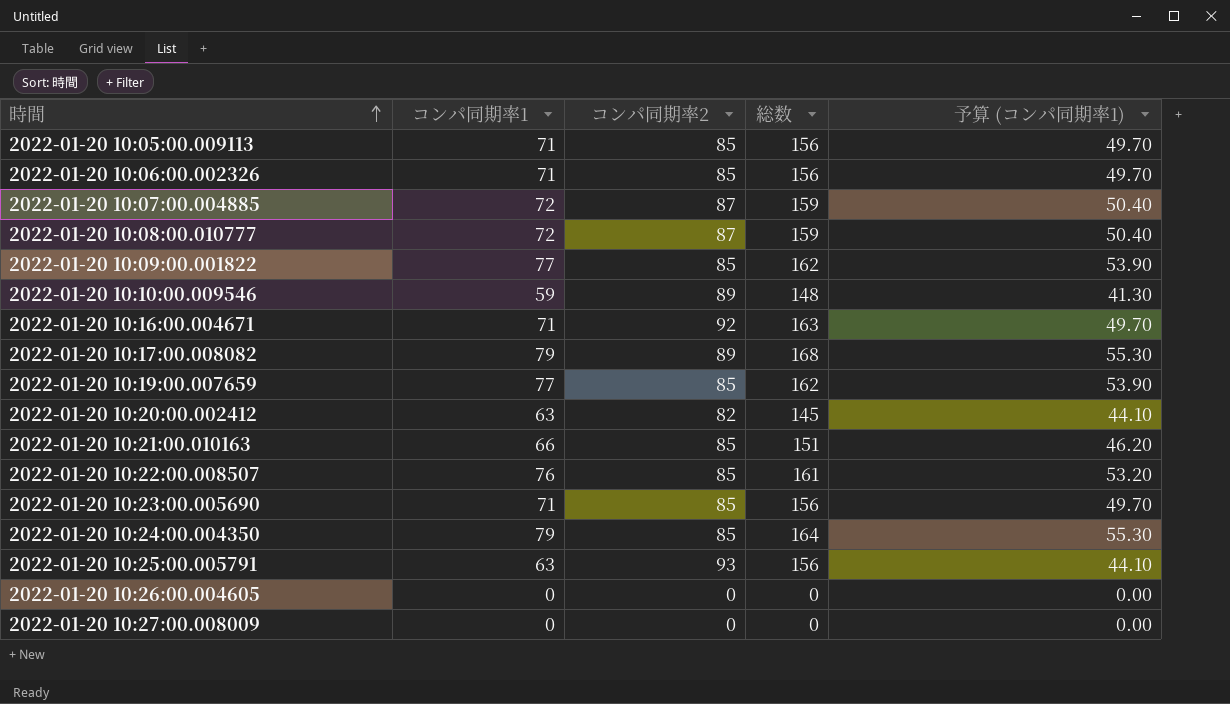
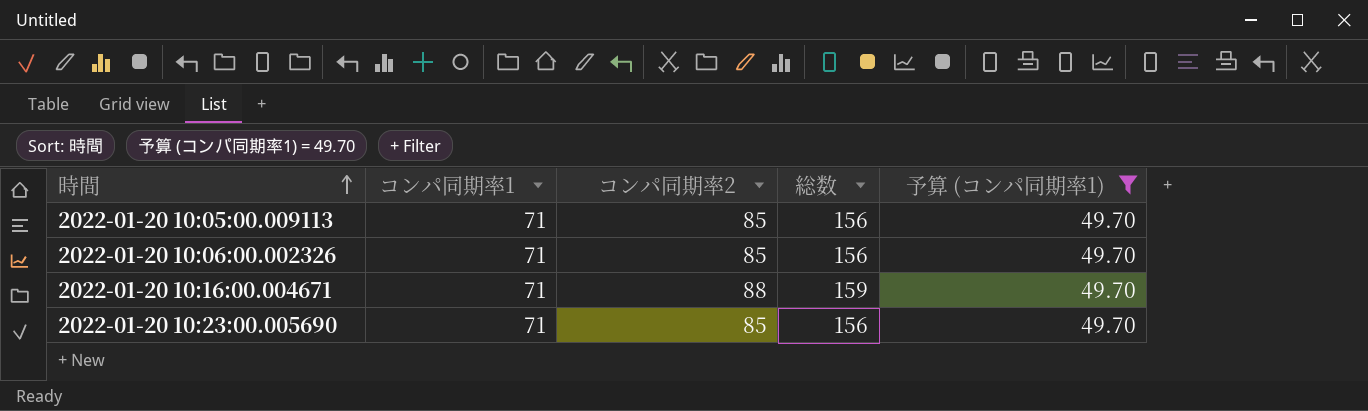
filter: none -> 予算 (コンパ同期率1) = 49.70
2022-01-20 10:16:00.004671 | コンパ同期率2: 92 -> 88
2022-01-20 10:16:00.004671 | 総数: 163 -> 159

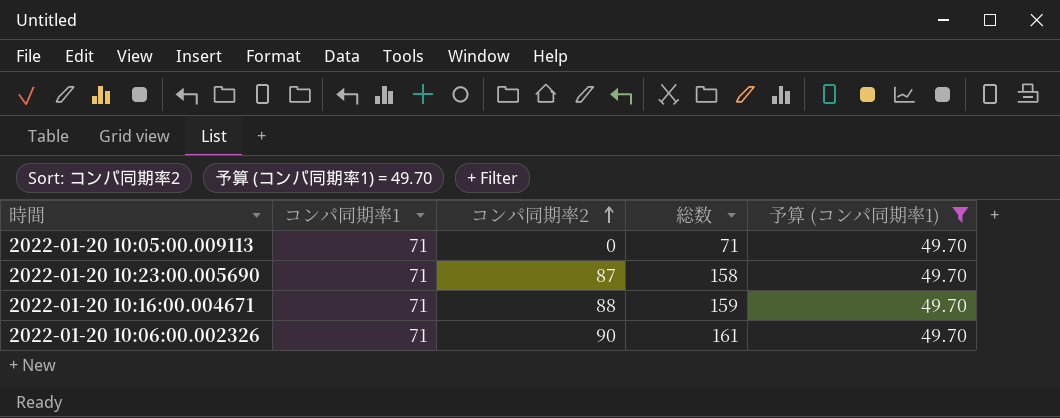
row order: 時間 ascending -> コンパ同期率2 ascending
2022-01-20 10:05:00.009113 | コンパ同期率2: 85 -> 0
2022-01-20 10:05:00.009113 | 総数: 156 -> 71
2022-01-20 10:23:00.005690 | コンパ同期率2: 85 -> 87
2022-01-20 10:23:00.005690 | 総数: 156 -> 158
2022-01-20 10:06:00.002326 | コンパ同期率2: 85 -> 90
2022-01-20 10:06:00.002326 | 総数: 156 -> 161

